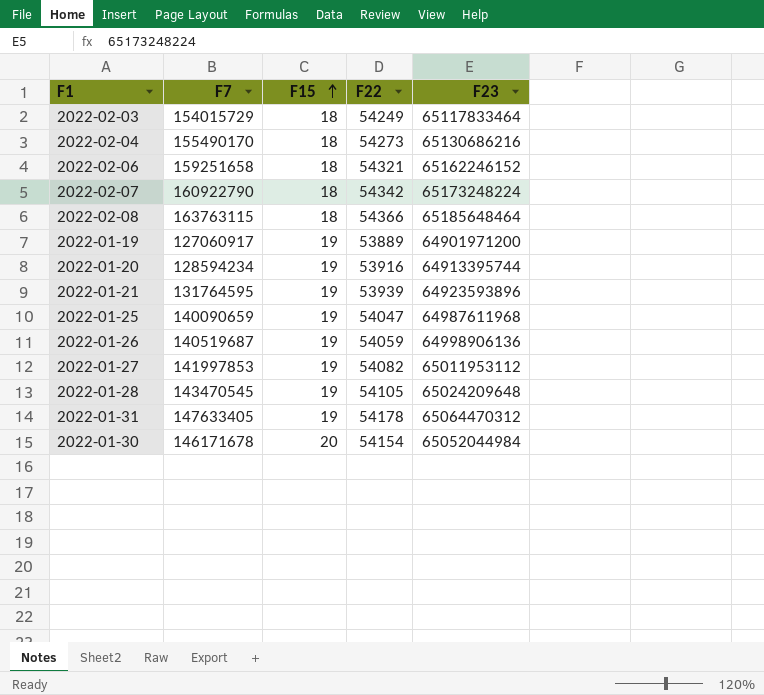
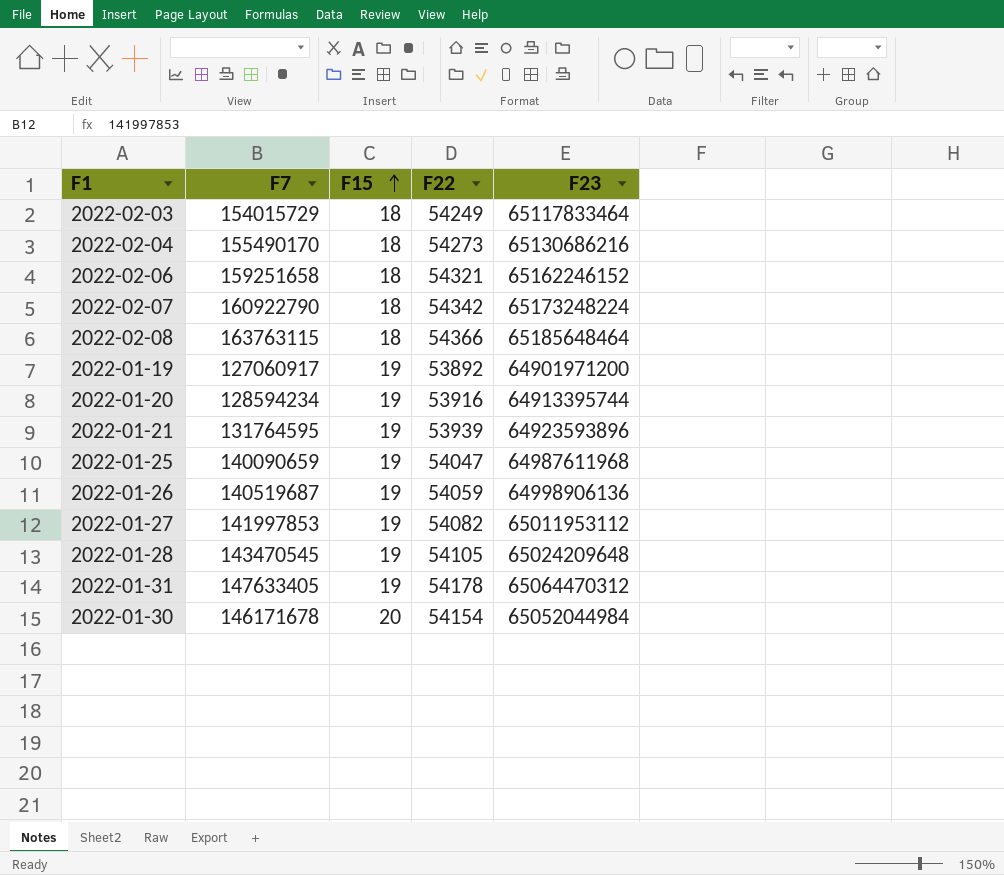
2022-01-19 | F22: 53889 -> 53892

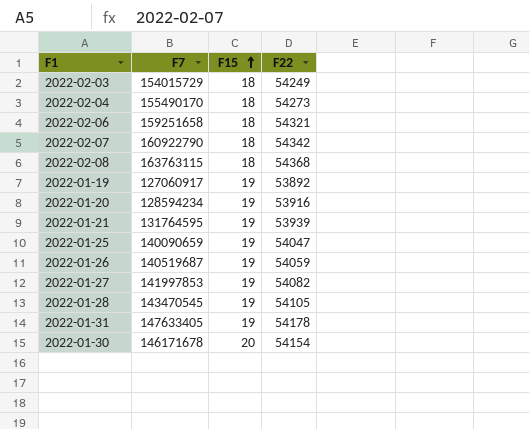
column F23 | position: 5 -> none
2022-02-08 | F22: 54366 -> 54368

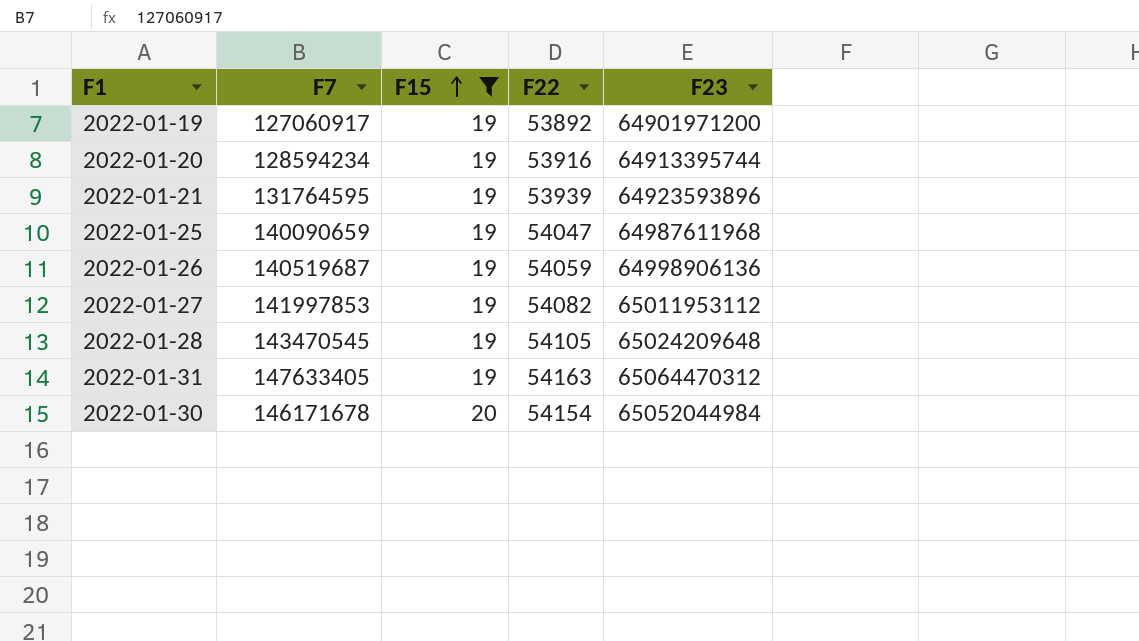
filter: none -> F15 != 18
column F23 | position: none -> 5
2022-01-31 | F22: 54178 -> 54163

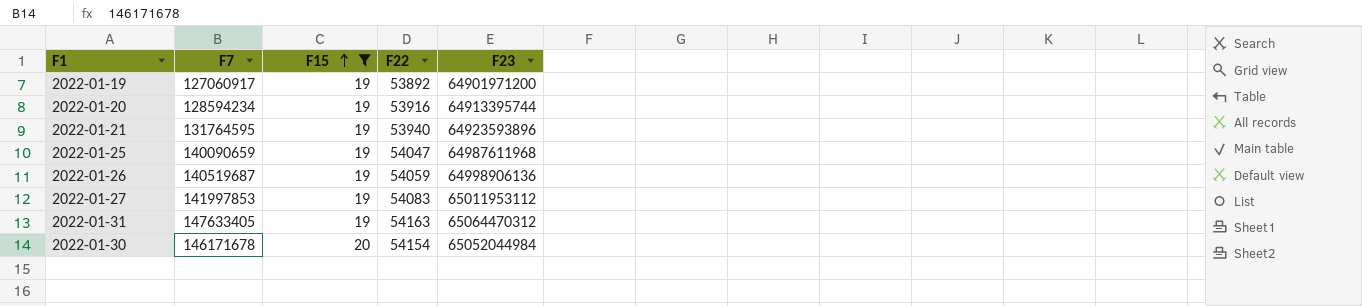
row 2022-01-28: 143470545 | 19 | 54105 | 65024209648 -> none
2022-01-21 | F22: 53939 -> 53940
2022-01-27 | F22: 54082 -> 54083

